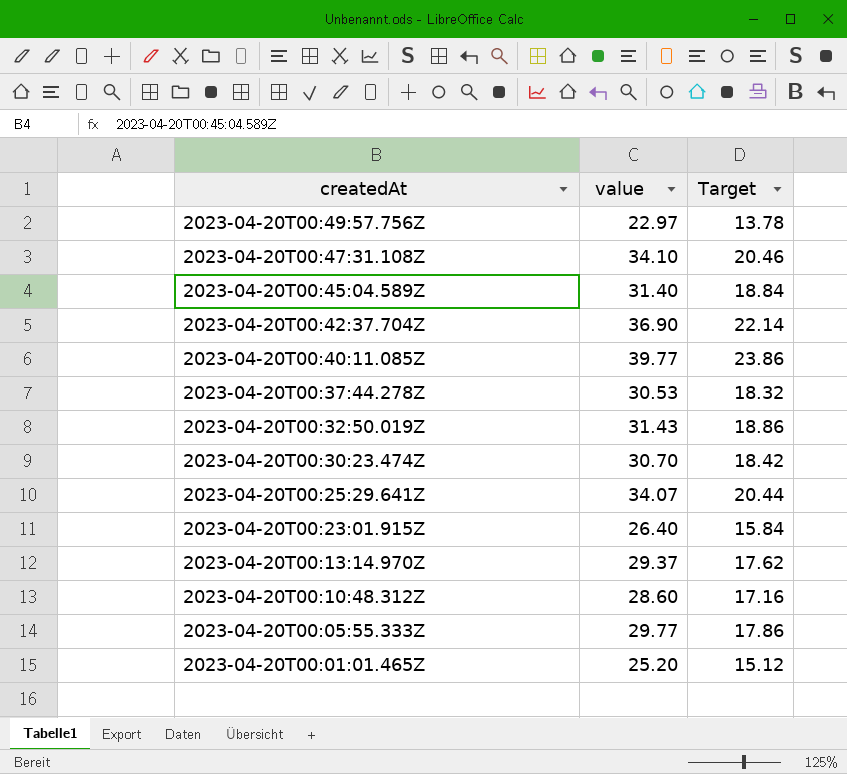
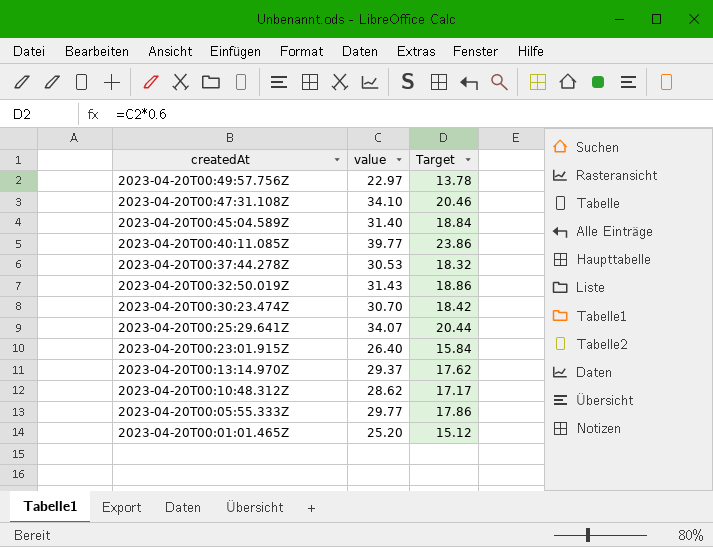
row 2023-04-20T00:42:37.704Z: 36.90 | 22.14 -> none
2023-04-20T00:10:48.312Z | value: 28.60 -> 28.62
2023-04-20T00:10:48.312Z | Target: 17.16 -> 17.17

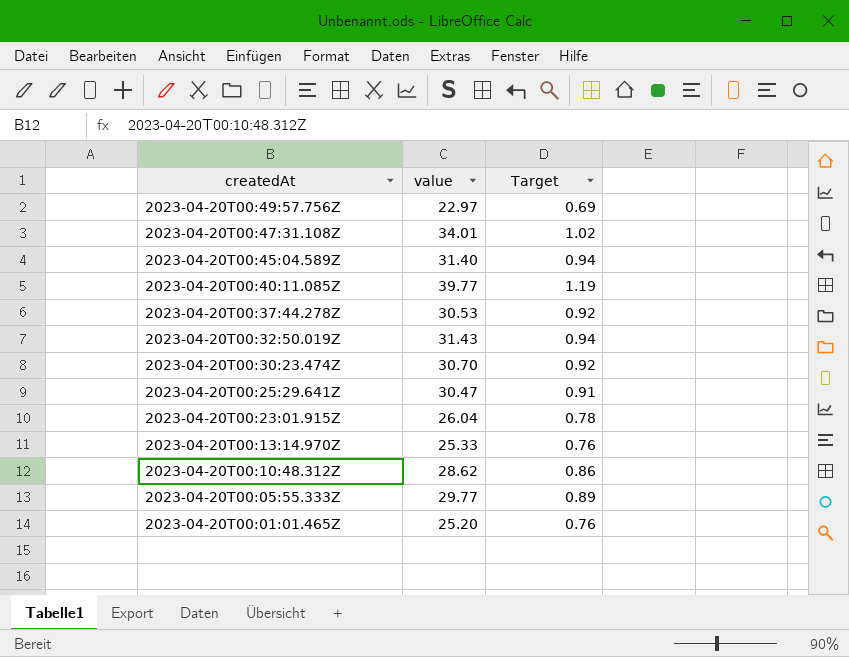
column Target | formula: [value] * 0.6 -> [value] * 0.03
2023-04-20T00:47:31.108Z | value: 34.10 -> 34.01
2023-04-20T00:25:29.641Z | value: 34.07 -> 30.47
2023-04-20T00:23:01.915Z | value: 26.40 -> 26.04
2023-04-20T00:13:14.970Z | value: 29.37 -> 25.33

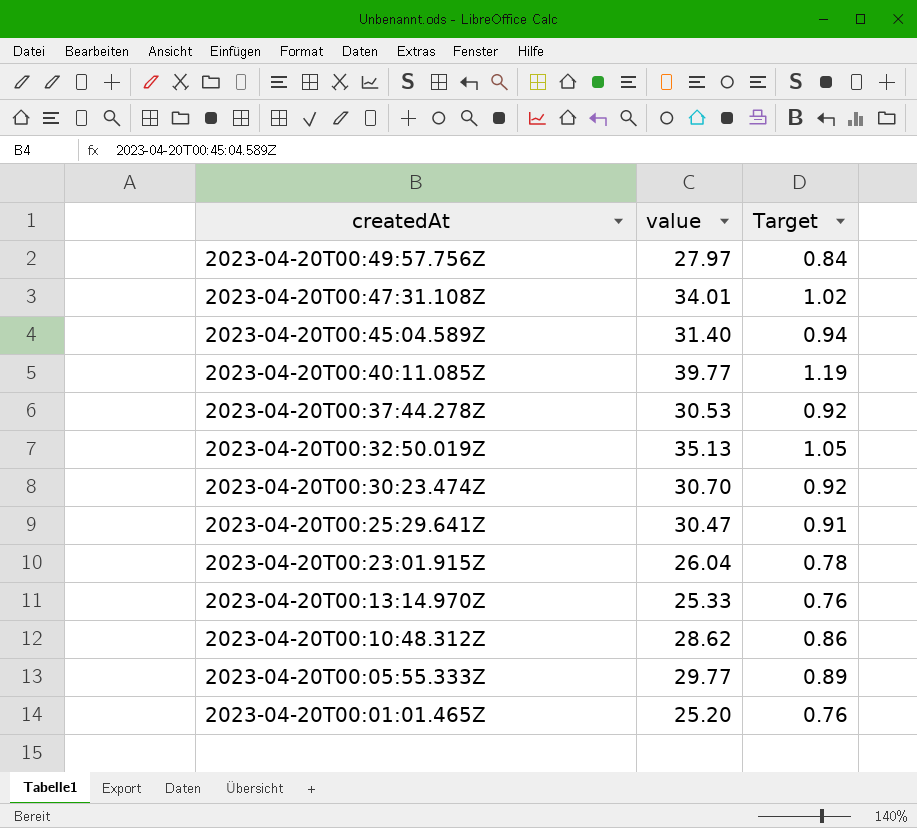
2023-04-20T00:49:57.756Z | value: 22.97 -> 27.97
2023-04-20T00:49:57.756Z | Target: 0.69 -> 0.84
2023-04-20T00:32:50.019Z | value: 31.43 -> 35.13
2023-04-20T00:32:50.019Z | Target: 0.94 -> 1.05

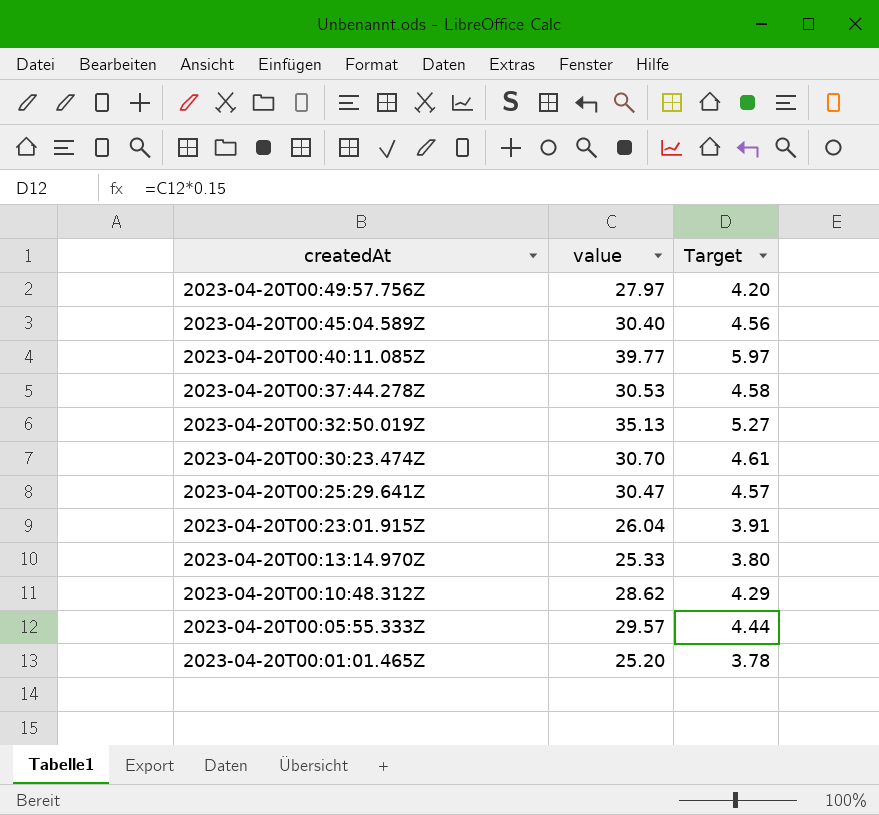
column Target | formula: [value] * 0.03 -> [value] * 0.15
row 2023-04-20T00:47:31.108Z: 34.01 | 1.02 -> none
2023-04-20T00:45:04.589Z | value: 31.40 -> 30.40
2023-04-20T00:05:55.333Z | value: 29.77 -> 29.57

